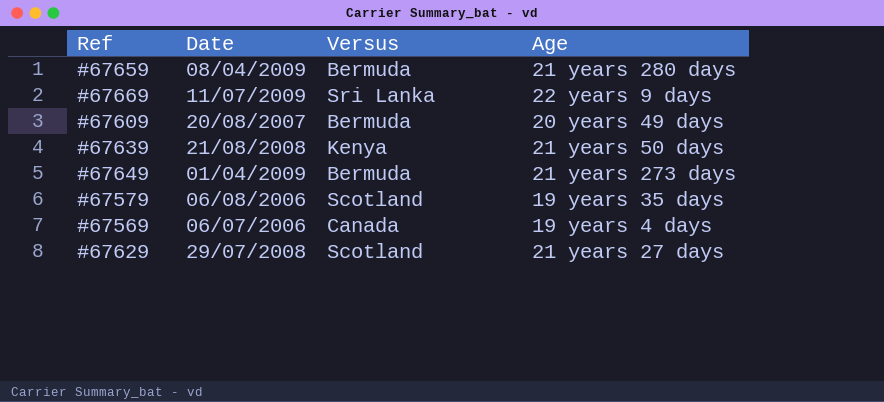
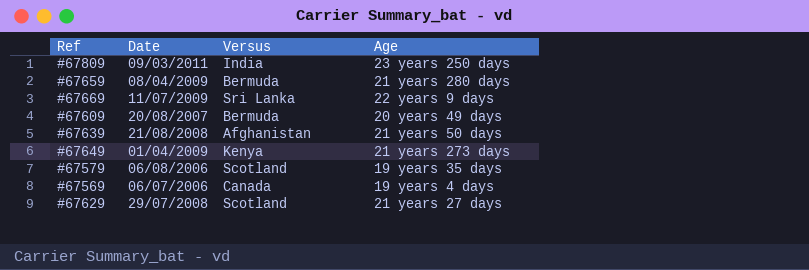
row #67809: none -> 09/03/2011 | India | 23 years 250 days
#67639 | Versus: Kenya -> Afghanistan
#67649 | Versus: Bermuda -> Kenya

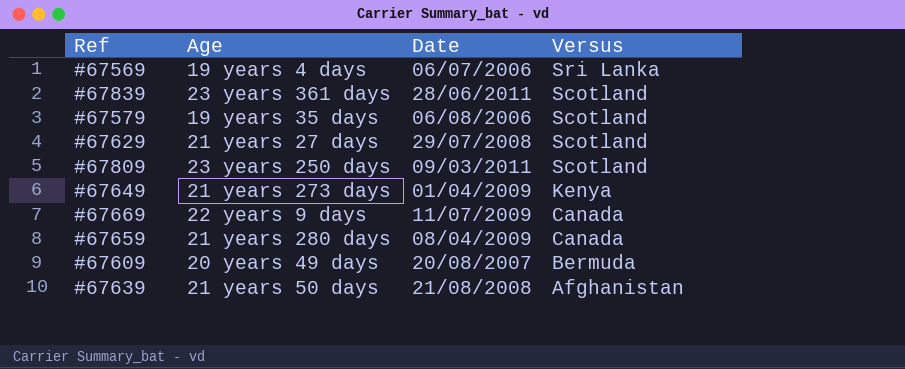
row order: none -> Versus descending
column Age | position: 4 -> 2
#67569 | Versus: Canada -> Sri Lanka
row #67839: none -> 23 years 361 days | 28/06/2011 | Scotland
#67809 | Versus: India -> Scotland
#67669 | Versus: Sri Lanka -> Canada
#67659 | Versus: Bermuda -> Canada

